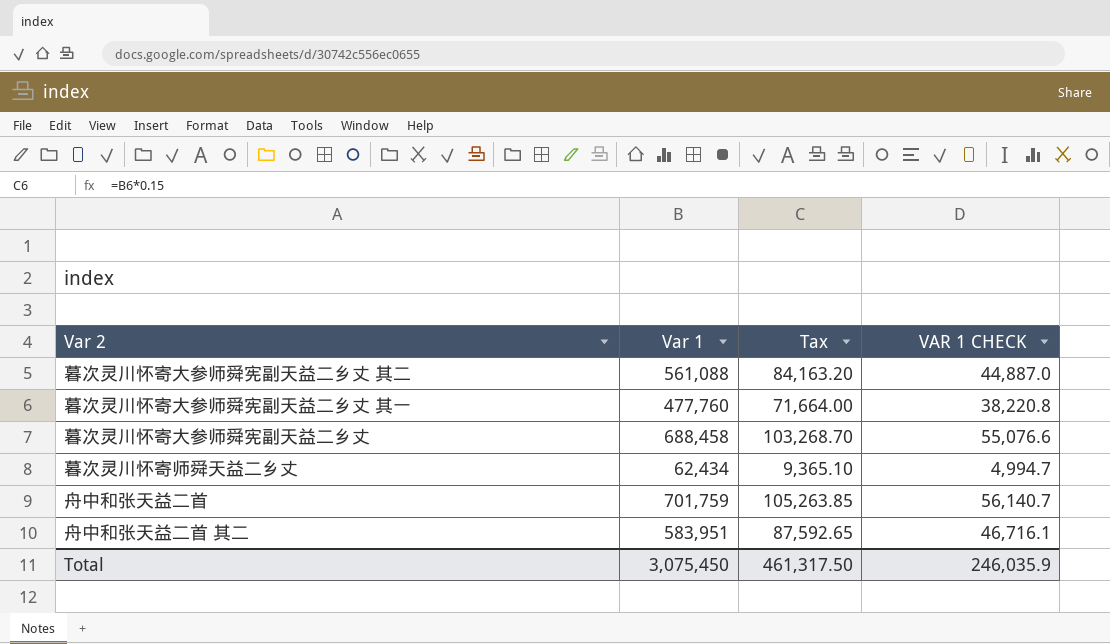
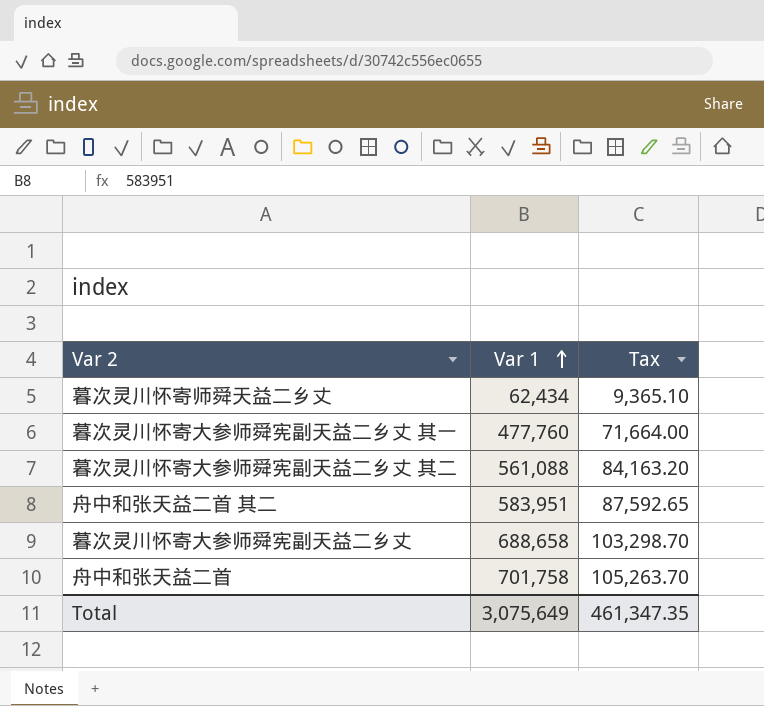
row order: none -> Var 1 ascending
column VAR 1 CHECK | formula: [Var 1] * 0.08 -> none
暮次灵川怀寄大参师舜宪副天益二乡丈 | Var 1: 688,458 -> 688,658
暮次灵川怀寄大参师舜宪副天益二乡丈 | Tax: 103,268.70 -> 103,298.70
舟中和张天益二首 | Var 1: 701,759 -> 701,758
舟中和张天益二首 | Tax: 105,263.85 -> 105,263.70
Total | Var 1: 3,075,450 -> 3,075,649
Total | Tax: 461,317.50 -> 461,347.35

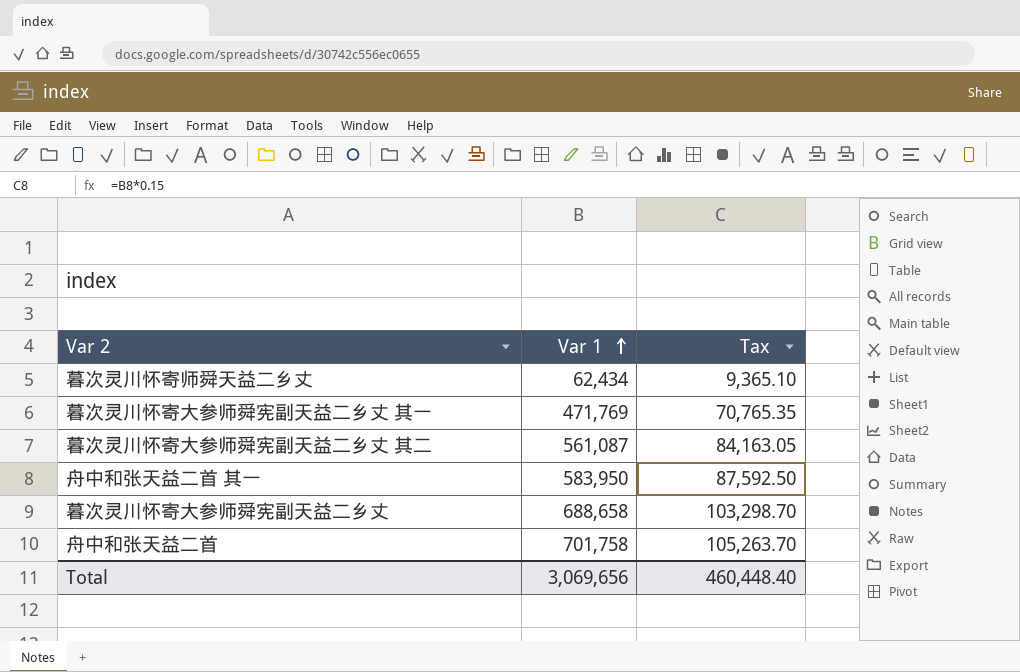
row 舟中和张天益二首 其二: 583,951 | 87,592.65 -> none
暮次灵川怀寄大参师舜宪副天益二乡丈 其一 | Var 1: 477,760 -> 471,769
暮次灵川怀寄大参师舜宪副天益二乡丈 其一 | Tax: 71,664.00 -> 70,765.35
暮次灵川怀寄大参师舜宪副天益二乡丈 其二 | Var 1: 561,088 -> 561,087
暮次灵川怀寄大参师舜宪副天益二乡丈 其二 | Tax: 84,163.20 -> 84,163.05
row 舟中和张天益二首 其一: none -> 583,950 | 87,592.50
Total | Var 1: 3,075,649 -> 3,069,656
Total | Tax: 461,347.35 -> 460,448.40

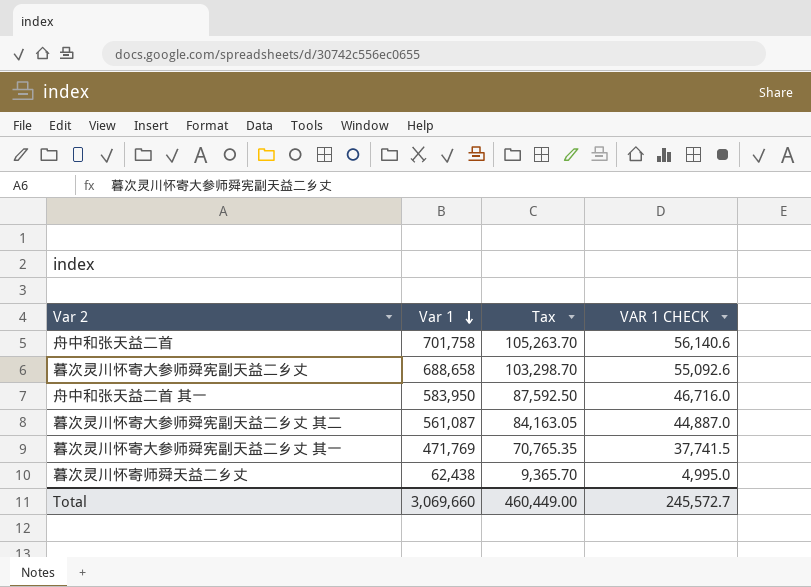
row order: Var 1 ascending -> Var 1 descending
column VAR 1 CHECK | formula: none -> [Var 1] * 0.08
暮次灵川怀寄师舜天益二乡丈 | Var 1: 62,434 -> 62,438
暮次灵川怀寄师舜天益二乡丈 | Tax: 9,365.10 -> 9,365.70
Total | Var 1: 3,069,656 -> 3,069,660
Total | Tax: 460,448.40 -> 460,449.00

